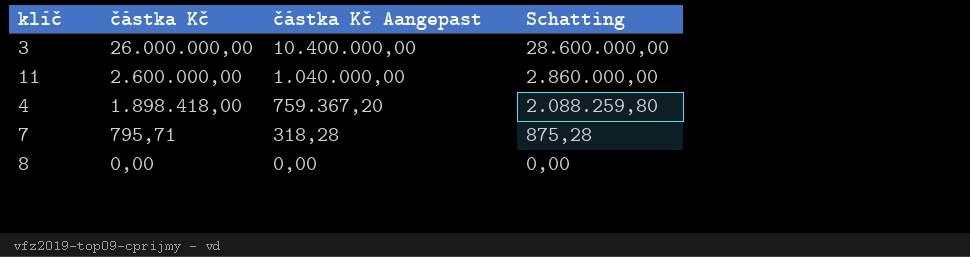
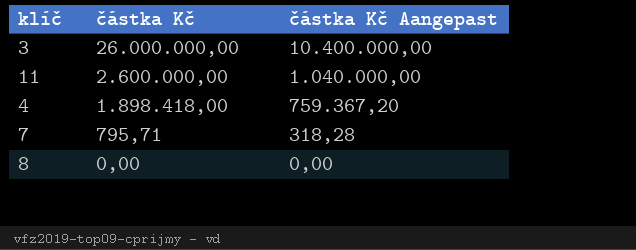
column Schatting | formula: [částka Kč] * 1,1 -> none

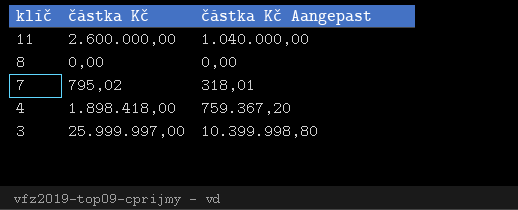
row order: částka Kč descending -> klíč descending
7 | částka Kč: 795,71 -> 795,02
7 | částka Kč Aangepast: 318,28 -> 318,01
3 | částka Kč: 26.000.000,00 -> 25.999.997,00
3 | částka Kč Aangepast: 10.400.000,00 -> 10.399.998,80

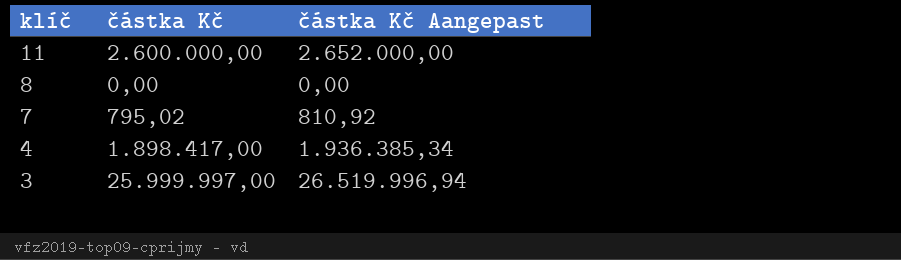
column částka Kč Aangepast | formula: [částka Kč] * 0,4 -> [částka Kč] * 1,02
4 | částka Kč: 1.898.418,00 -> 1.898.417,00

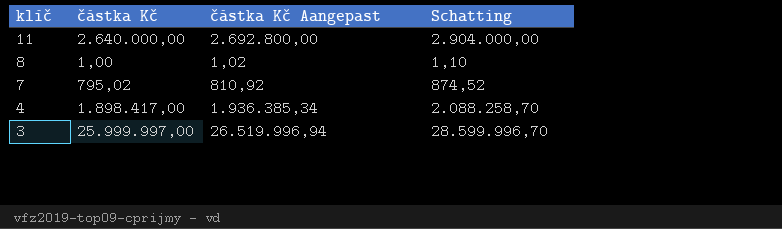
column Schatting | formula: none -> [částka Kč] * 1,1
11 | částka Kč: 2.600.000,00 -> 2.640.000,00
11 | částka Kč Aangepast: 2.652.000,00 -> 2.692.800,00
8 | částka Kč: 0,00 -> 1,00
8 | částka Kč Aangepast: 0,00 -> 1,02

